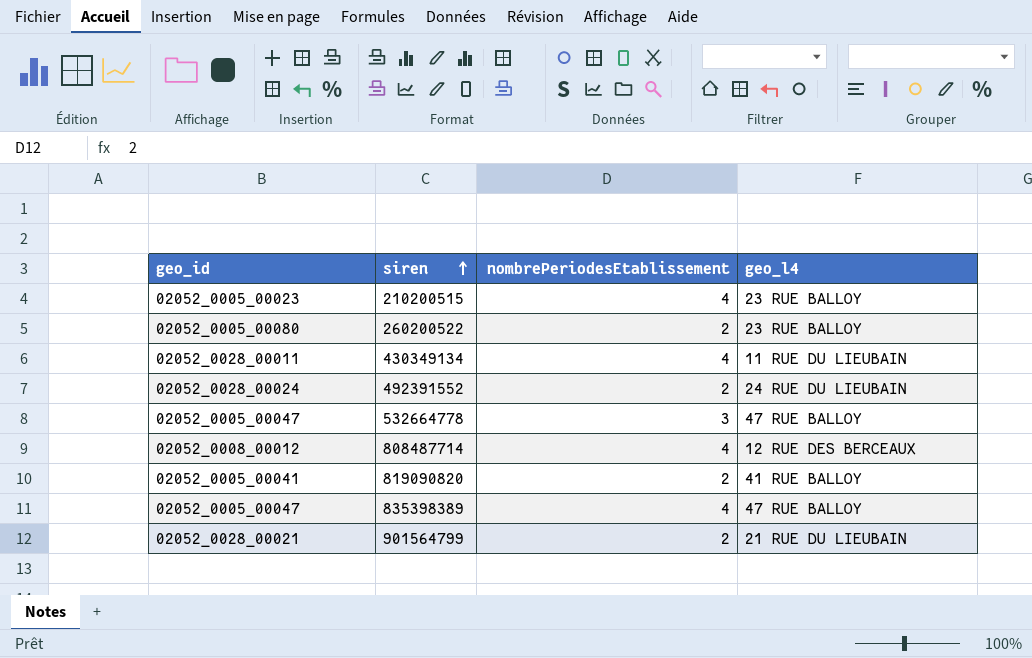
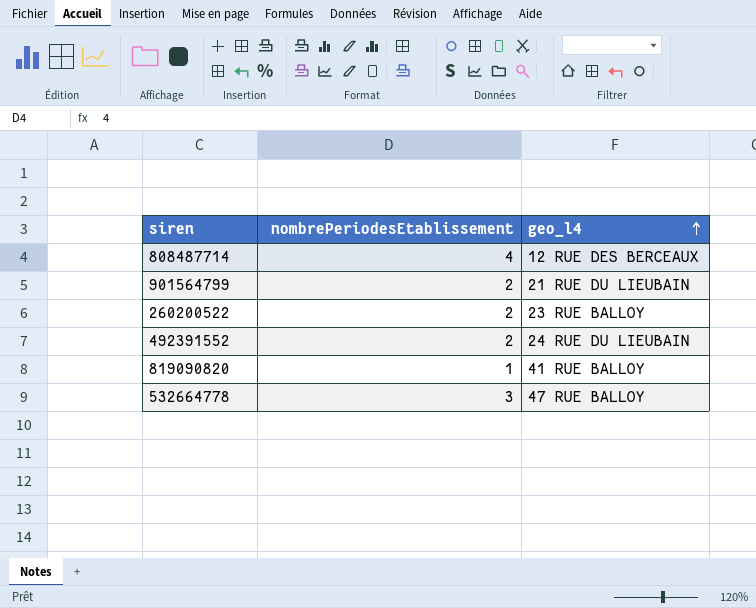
row order: siren ascending -> geo_l4 ascending
column geo_id | position: 1 -> none
row 210200515: 02052_0005_00023 | 4 | 23 RUE BALLOY -> none
row 430349134: 02052_0028_00011 | 4 | 11 RUE DU LIEUBAIN -> none
row 835398389: 02052_0005_00047 | 4 | 47 RUE BALLOY -> none
819090820 | nombrePeriodesEtablissement: 2 -> 1

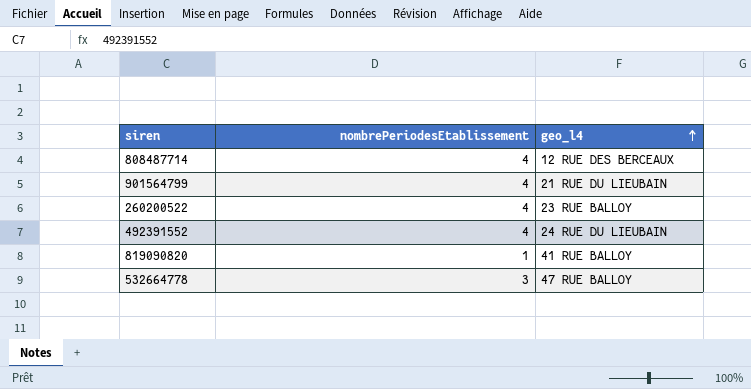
901564799 | nombrePeriodesEtablissement: 2 -> 4
260200522 | nombrePeriodesEtablissement: 2 -> 4
492391552 | nombrePeriodesEtablissement: 2 -> 4

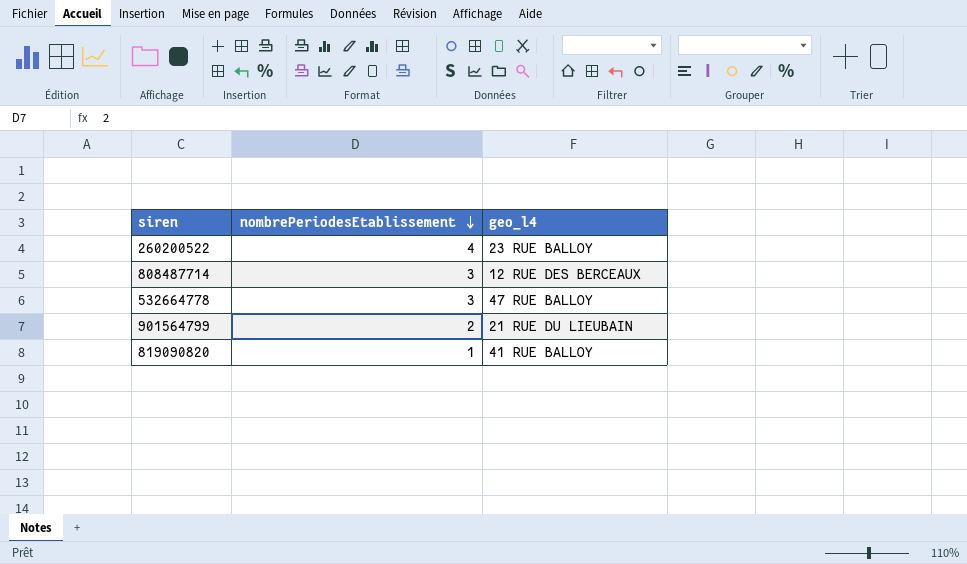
row order: geo_l4 ascending -> nombrePeriodesEtablissement descending
row 492391552: 4 | 24 RUE DU LIEUBAIN -> none
808487714 | nombrePeriodesEtablissement: 4 -> 3
901564799 | nombrePeriodesEtablissement: 4 -> 2

